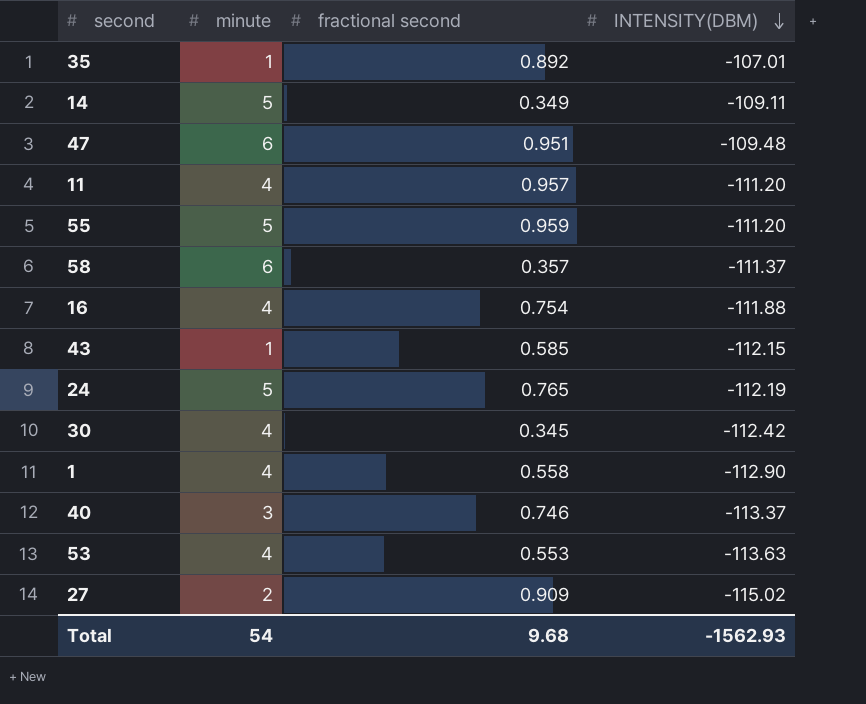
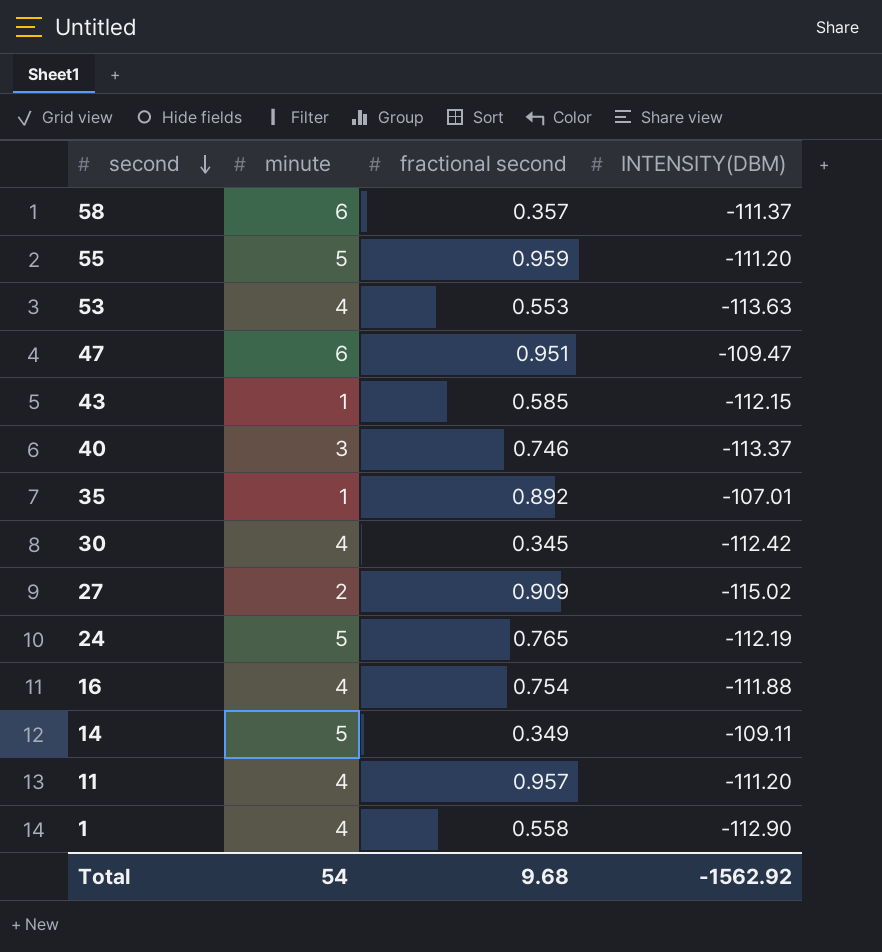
row order: INTENSITY(DBM) descending -> second descending
47 | INTENSITY(DBM): -109.48 -> -109.47
Total | INTENSITY(DBM): -1562.93 -> -1562.92

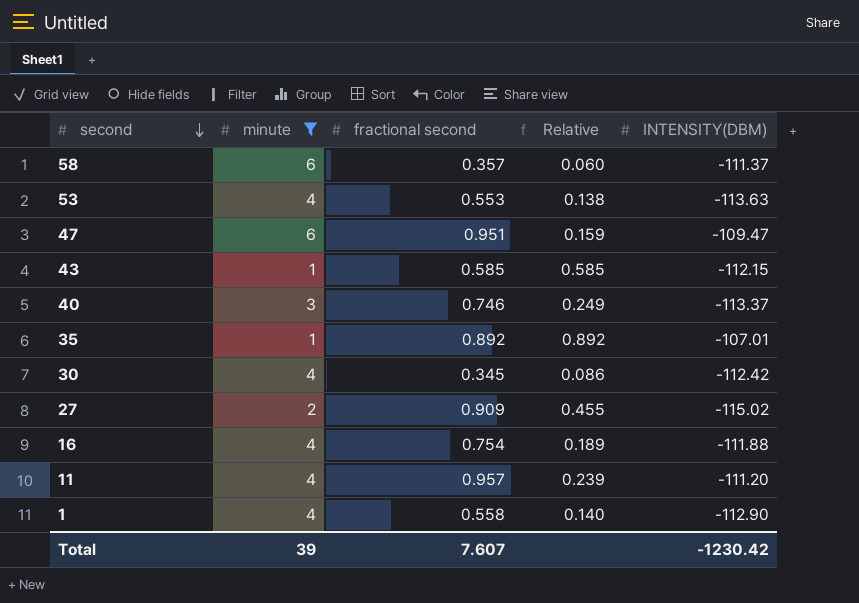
filter: none -> minute != 5
column Relative | formula: none -> [fractional second] / [minute]
Total | minute: 54 -> 39
Total | fractional second: 9.68 -> 7.607
Total | INTENSITY(DBM): -1562.92 -> -1230.42

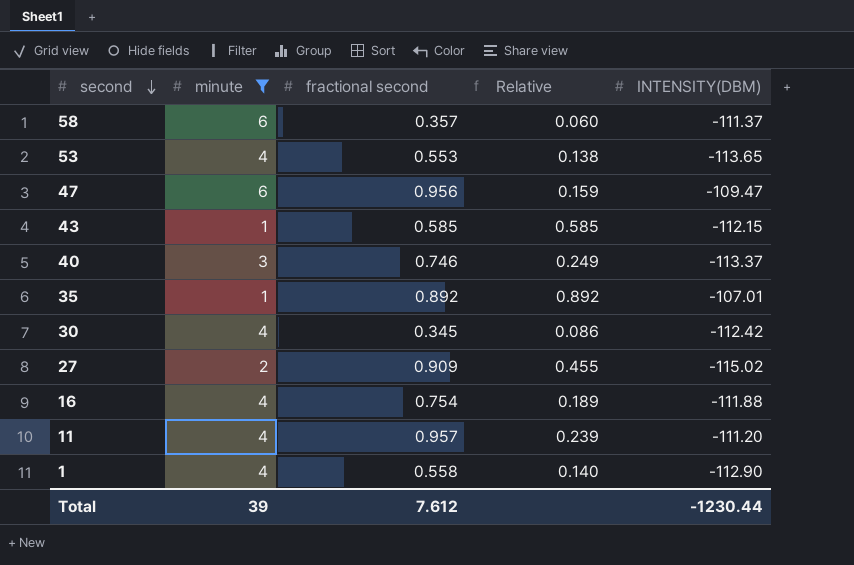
53 | INTENSITY(DBM): -113.63 -> -113.65
47 | fractional second: 0.951 -> 0.956
Total | fractional second: 7.607 -> 7.612
Total | INTENSITY(DBM): -1230.42 -> -1230.44

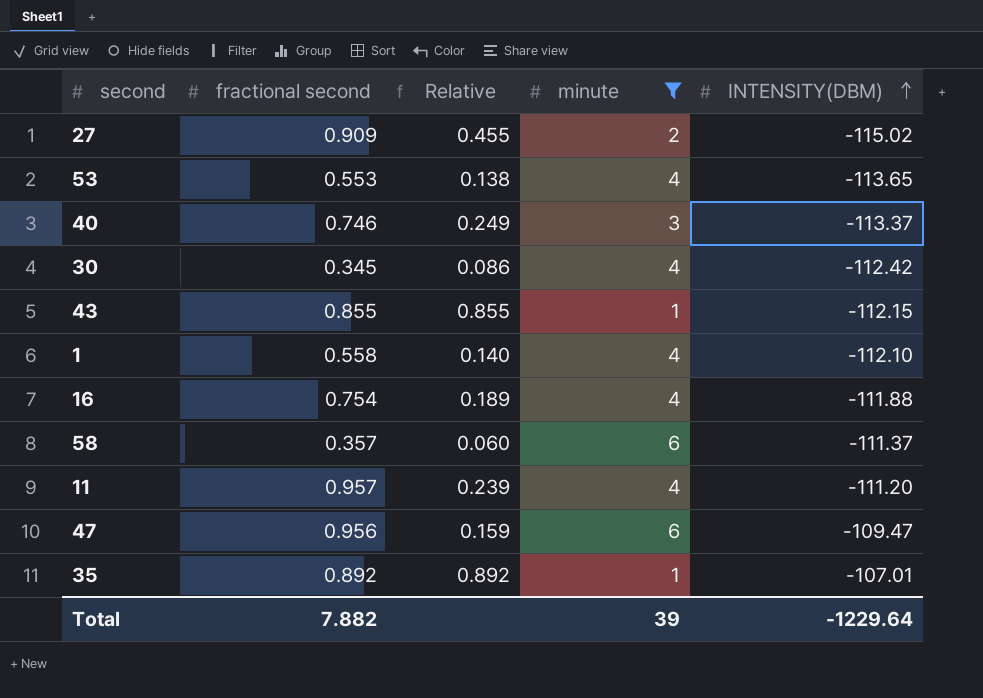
row order: second descending -> INTENSITY(DBM) ascending
column minute | position: 2 -> 4
43 | fractional second: 0.585 -> 0.855
43 | Relative: 0.585 -> 0.855
1 | INTENSITY(DBM): -112.90 -> -112.10
Total | fractional second: 7.612 -> 7.882
Total | INTENSITY(DBM): -1230.44 -> -1229.64

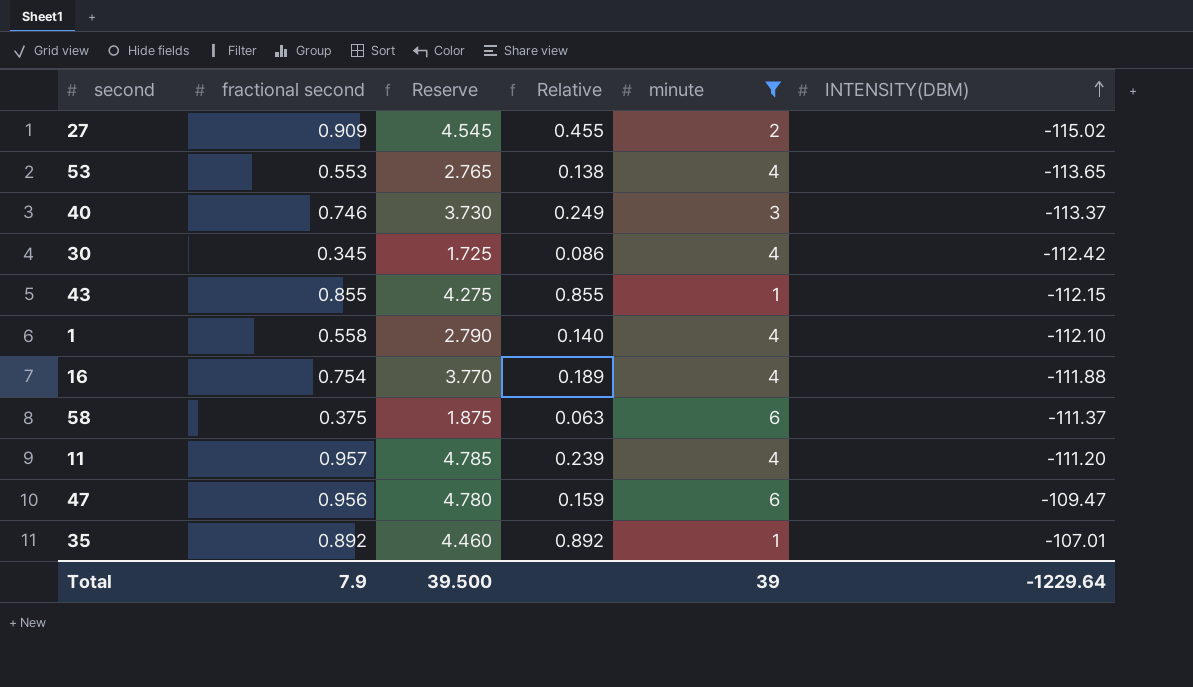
column Reserve | formula: none -> [fractional second] * 5
58 | fractional second: 0.357 -> 0.375
58 | Relative: 0.060 -> 0.063
Total | fractional second: 7.882 -> 7.9

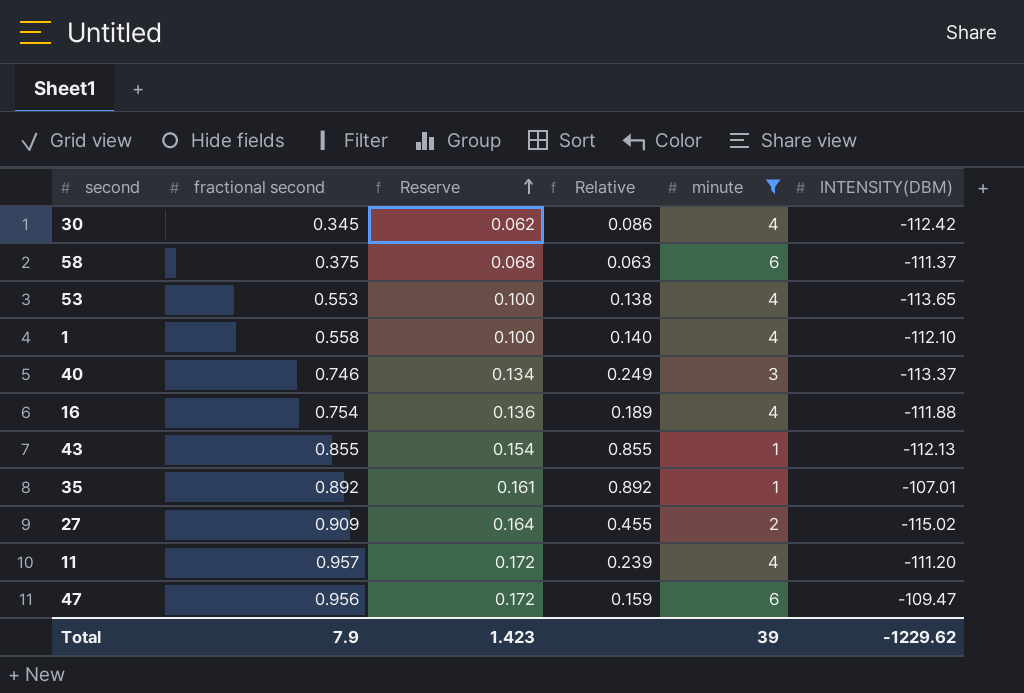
row order: INTENSITY(DBM) ascending -> Reserve ascending
column Reserve | formula: [fractional second] * 5 -> [fractional second] * 0.18
43 | INTENSITY(DBM): -112.15 -> -112.13
Total | Reserve: 39.500 -> 1.423
Total | INTENSITY(DBM): -1229.64 -> -1229.62

